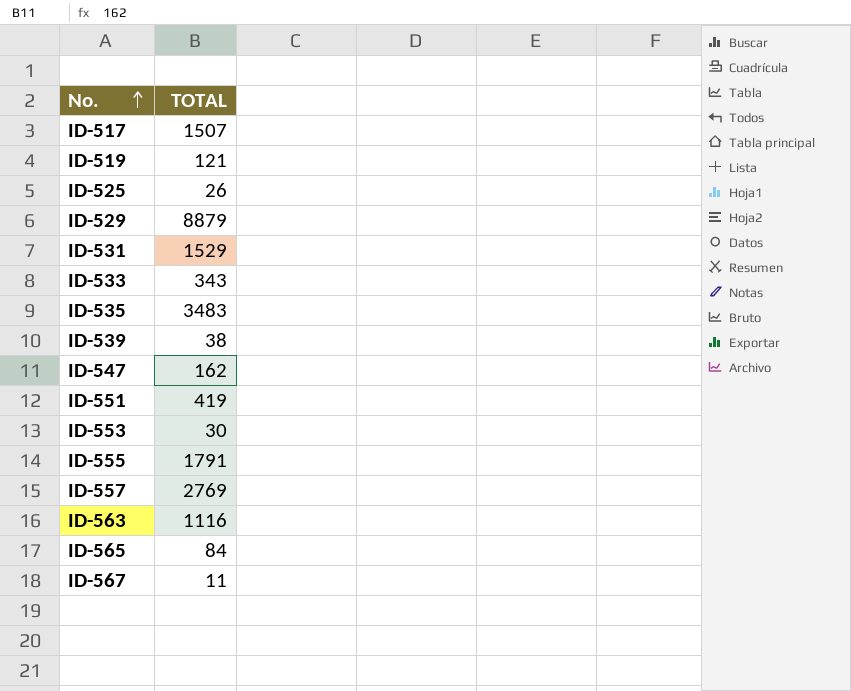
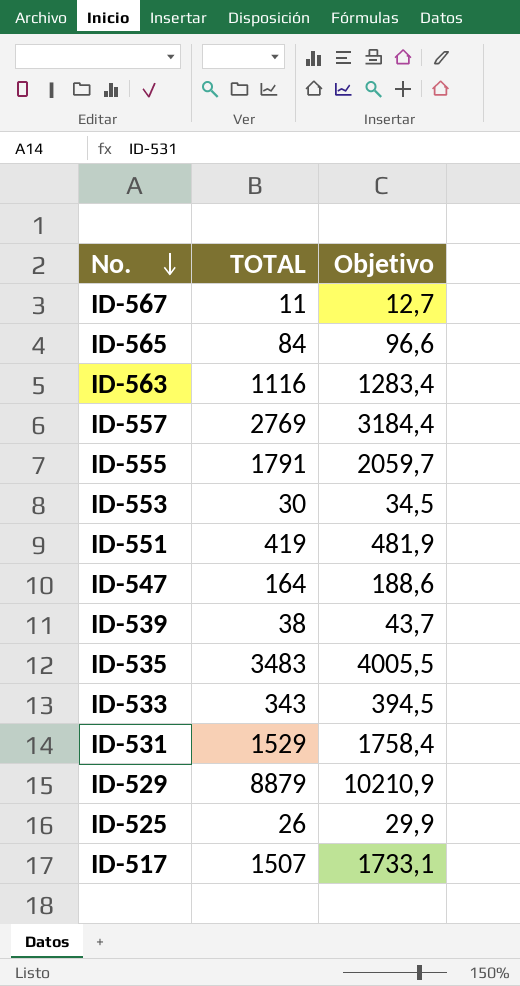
row order: No. ascending -> No. descending
column Objetivo | formula: none -> [TOTAL] * 1,15
row ID-519: 121 -> none
ID-547 | TOTAL: 162 -> 164

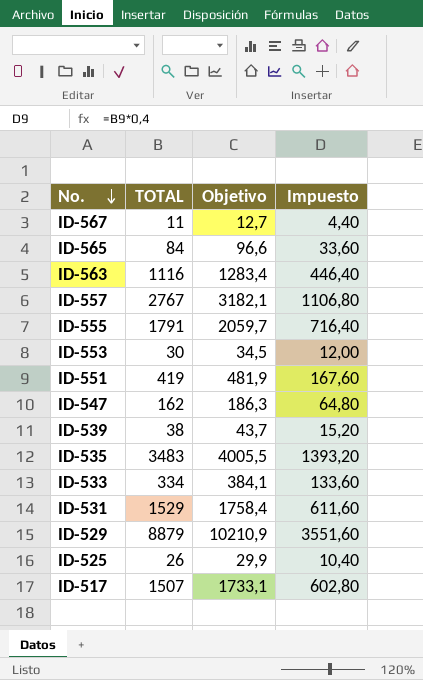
column Impuesto | formula: none -> [TOTAL] * 0,4
ID-557 | TOTAL: 2769 -> 2767
ID-557 | Objetivo: 3184,4 -> 3182,1
ID-547 | TOTAL: 164 -> 162
ID-547 | Objetivo: 188,6 -> 186,3
ID-533 | TOTAL: 343 -> 334
ID-533 | Objetivo: 394,5 -> 384,1

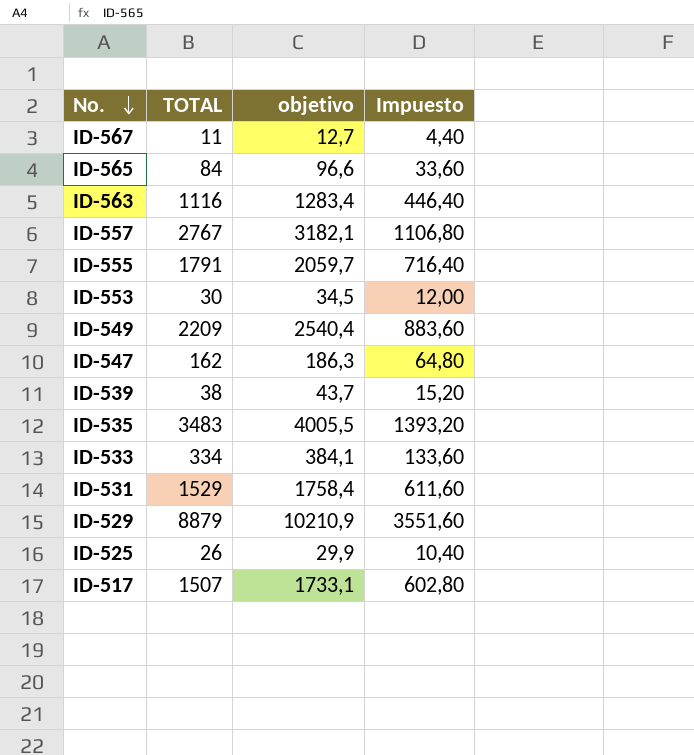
column name: Objetivo -> objetivo
row ID-551: 419 | 481,9 | 167,60 -> none
row ID-549: none -> 2209 | 2540,4 | 883,60

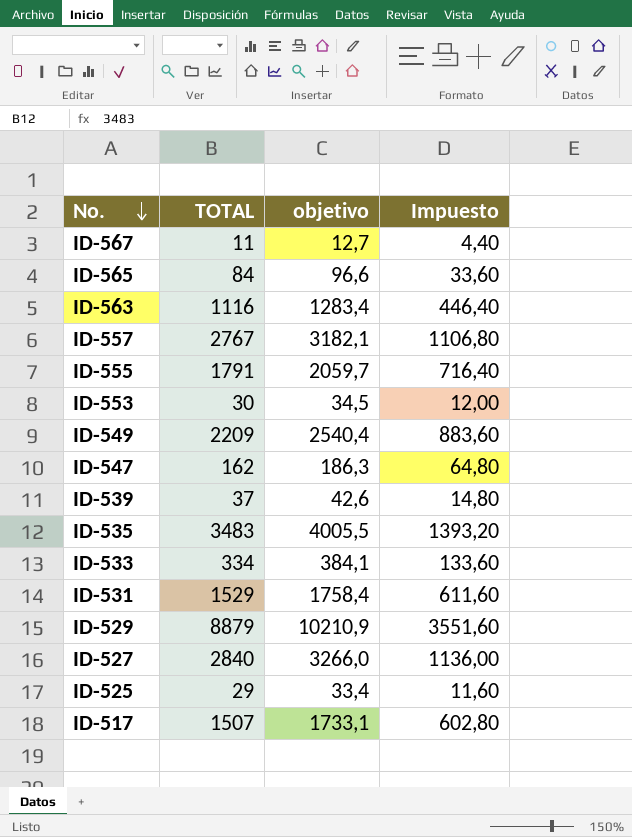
ID-539 | TOTAL: 38 -> 37
ID-539 | objetivo: 43,7 -> 42,6
ID-539 | Impuesto: 15,20 -> 14,80
row ID-527: none -> 2840 | 3266,0 | 1136,00
ID-525 | TOTAL: 26 -> 29
ID-525 | objetivo: 29,9 -> 33,4
ID-525 | Impuesto: 10,40 -> 11,60

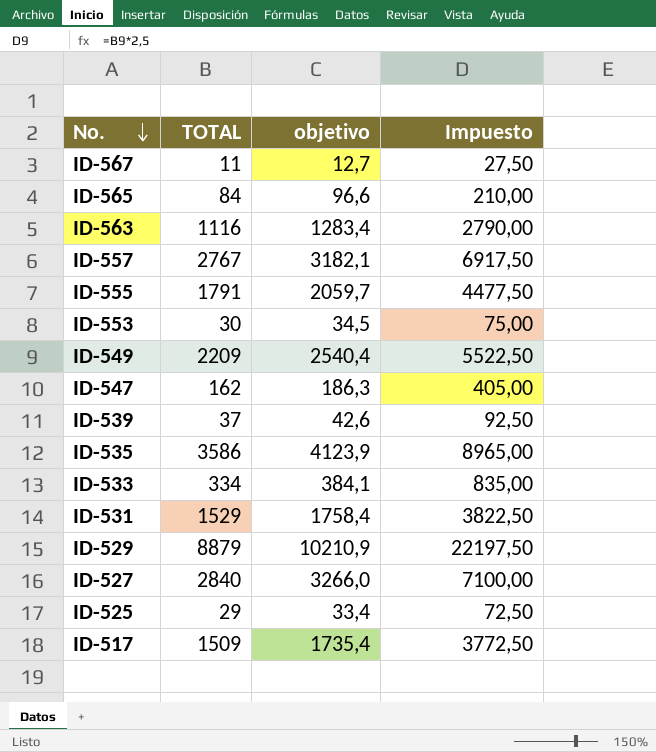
column Impuesto | formula: [TOTAL] * 0,4 -> [TOTAL] * 2,5
ID-535 | TOTAL: 3483 -> 3586
ID-535 | objetivo: 4005,5 -> 4123,9
ID-517 | TOTAL: 1507 -> 1509
ID-517 | objetivo: 1733,1 -> 1735,4

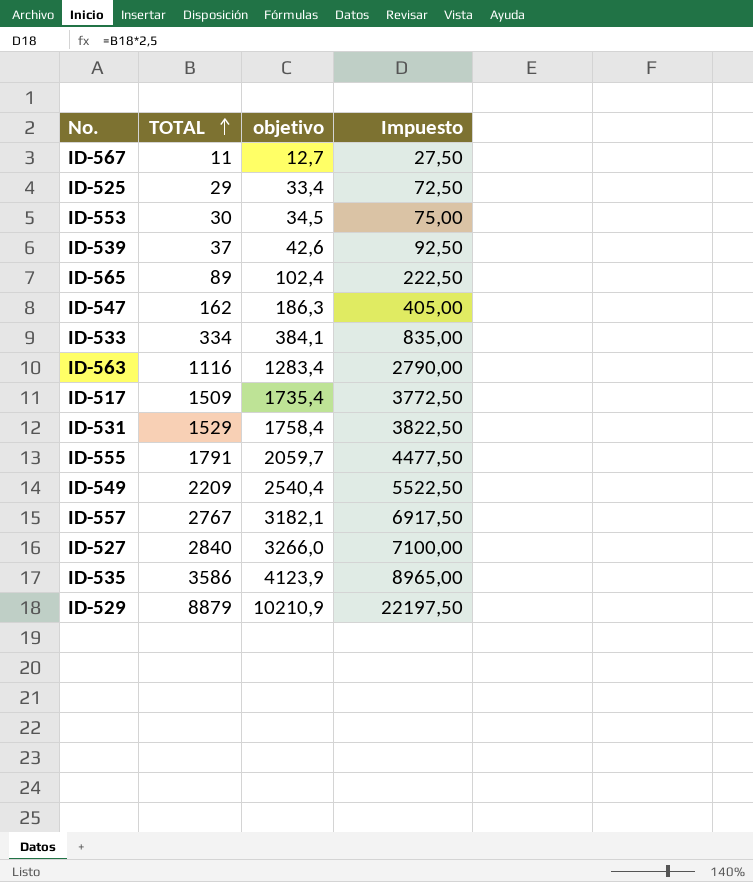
row order: No. descending -> TOTAL ascending
ID-565 | TOTAL: 84 -> 89
ID-565 | objetivo: 96,6 -> 102,4
ID-565 | Impuesto: 210,00 -> 222,50

